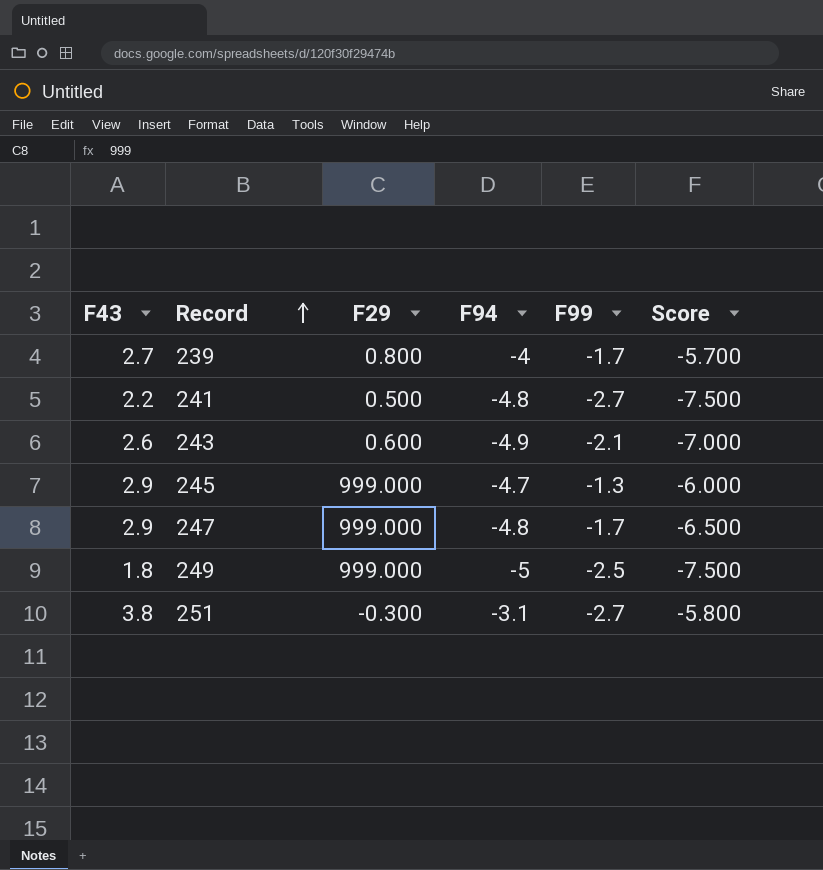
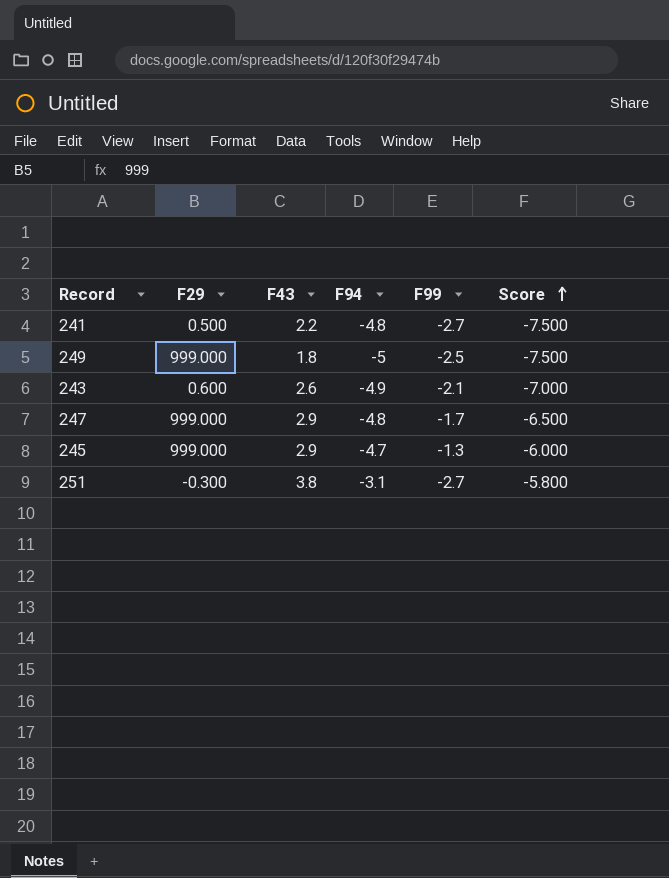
row order: Record ascending -> Score ascending
column F43 | position: 1 -> 3
row 239: 2.7 | 0.800 | -4 | -1.7 | -5.700 -> none

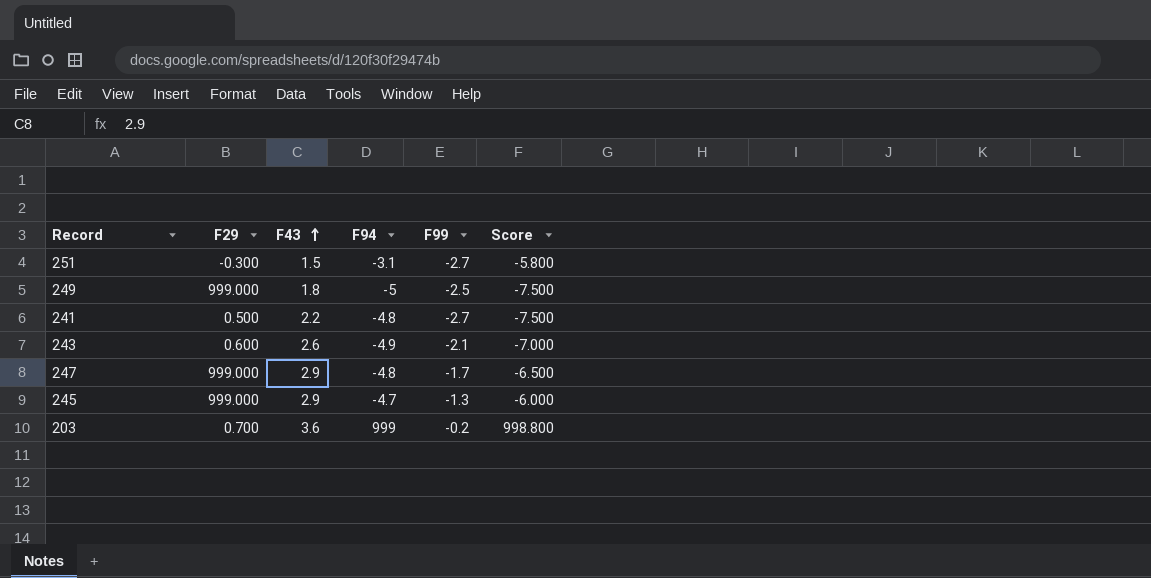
row order: Score ascending -> F43 ascending
251 | F43: 3.8 -> 1.5
row 203: none -> 0.700 | 3.6 | 999 | -0.2 | 998.800

